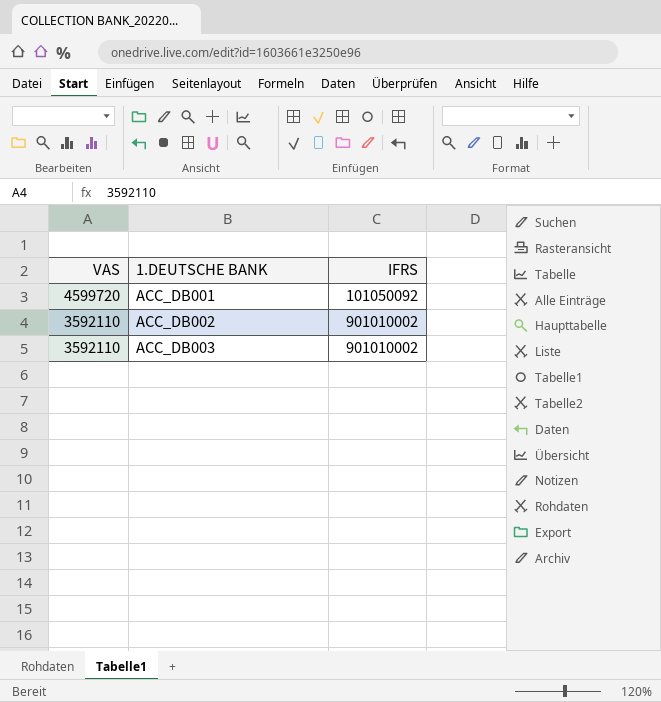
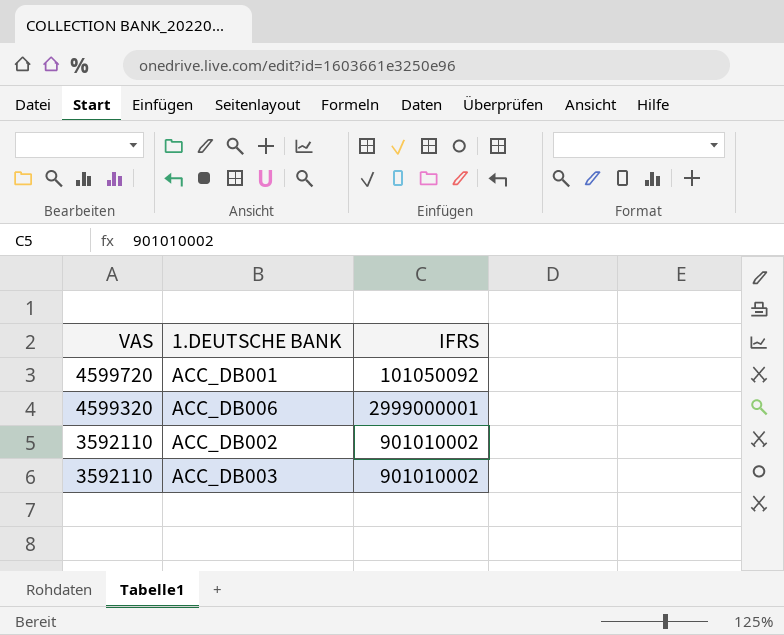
row ACC_DB006: none -> 4599320 | 2999000001

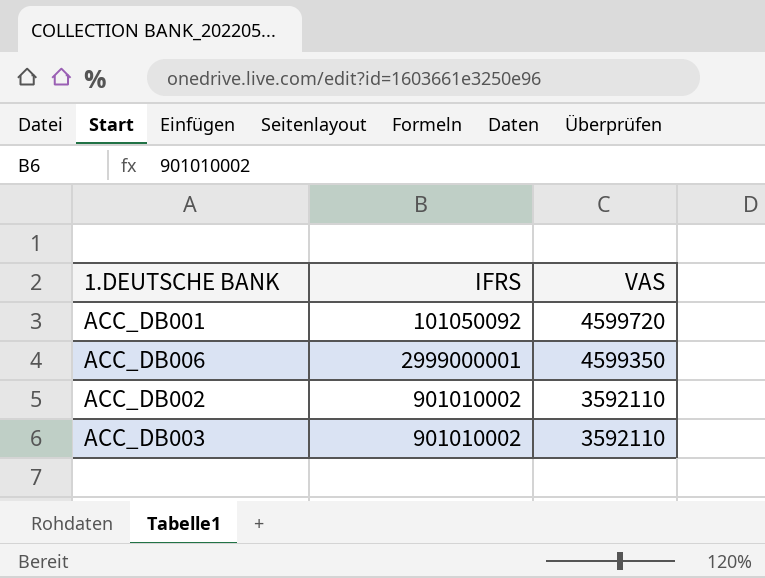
column VAS | position: 1 -> 3
ACC_DB006 | VAS: 4599320 -> 4599350

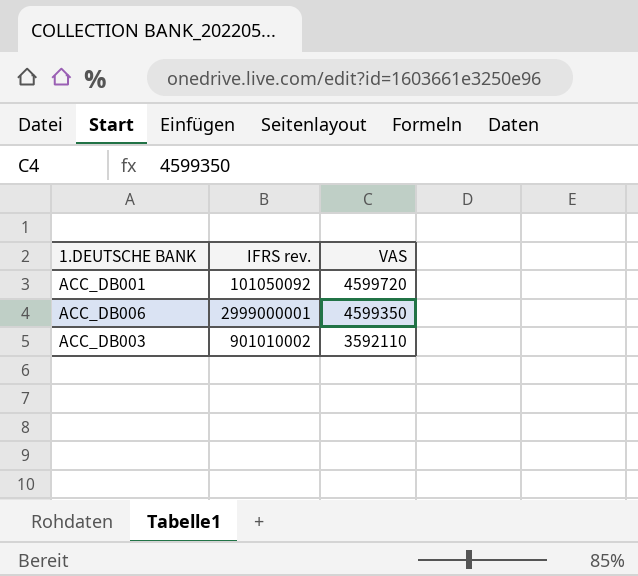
column name: IFRS -> IFRS rev.
row ACC_DB002: 901010002 | 3592110 -> none

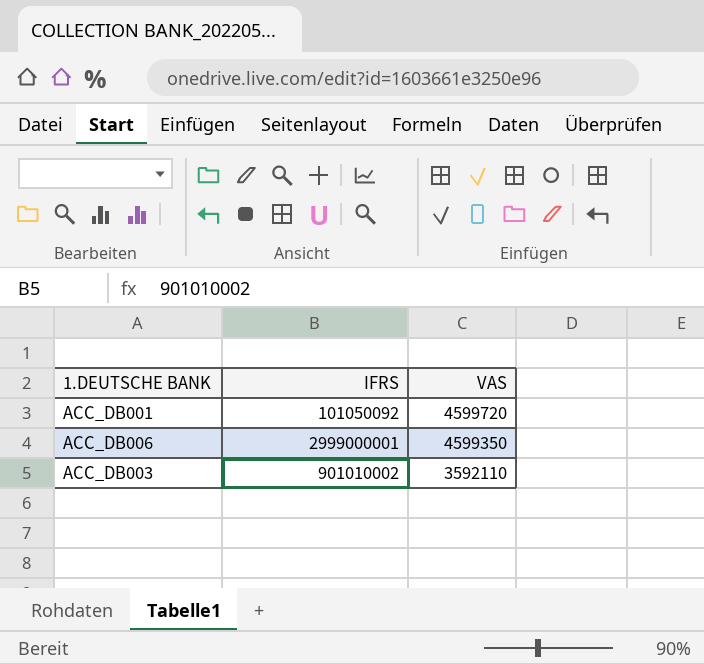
column name: IFRS rev. -> IFRS

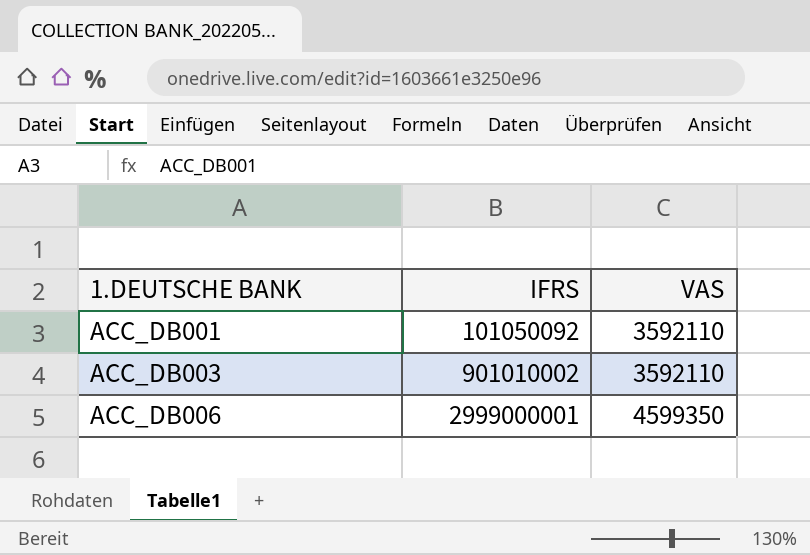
row order: VAS descending -> 1.DEUTSCHE BANK ascending
ACC_DB001 | VAS: 4599720 -> 3592110

